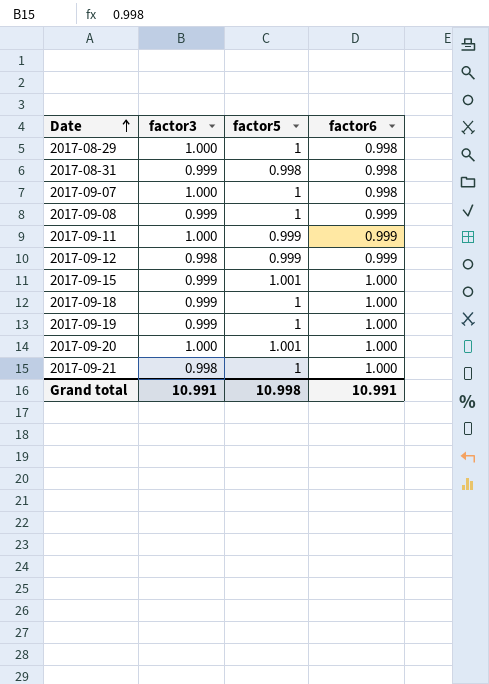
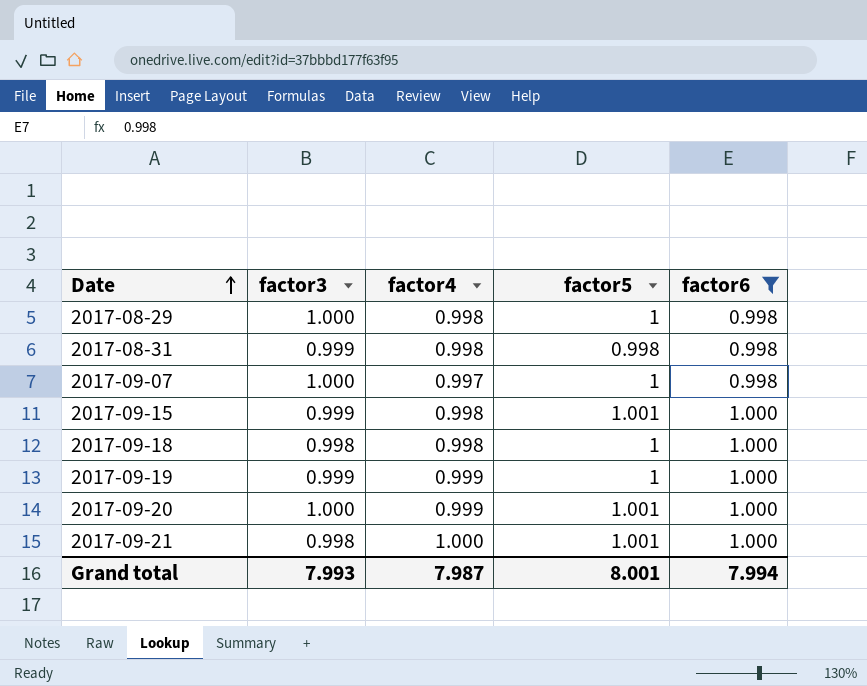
filter: none -> factor6 != 0.999
column factor4 | position: none -> 3
2017-09-18 | factor3: 0.999 -> 0.998
2017-09-21 | factor5: 1 -> 1.001
Grand total | factor3: 10.991 -> 7.993
Grand total | factor5: 10.998 -> 8.001
Grand total | factor6: 10.991 -> 7.994

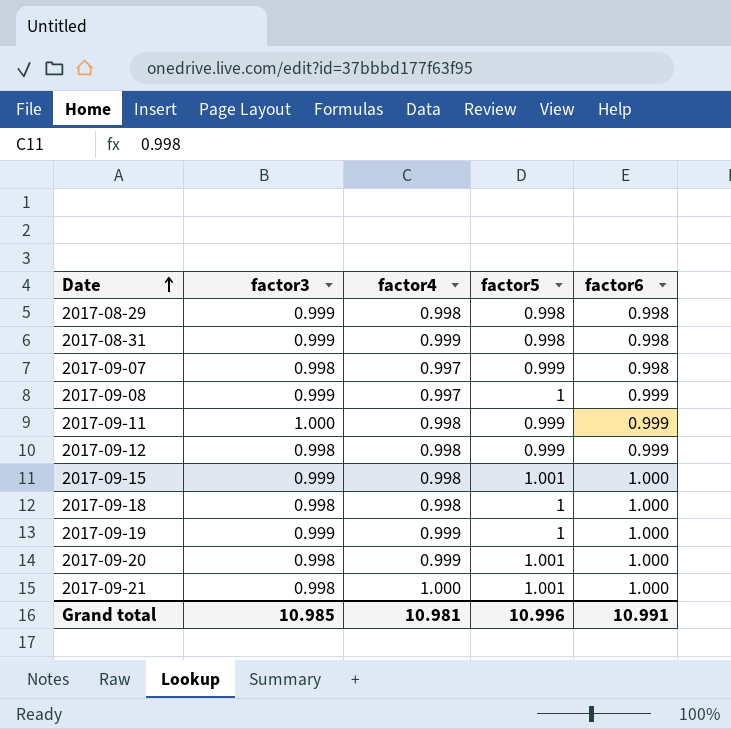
filter: factor6 != 0.999 -> none
2017-08-29 | factor3: 1.000 -> 0.999
2017-08-29 | factor5: 1 -> 0.998
2017-08-31 | factor4: 0.998 -> 0.999
2017-09-07 | factor3: 1.000 -> 0.998
2017-09-07 | factor5: 1 -> 0.999
2017-09-20 | factor3: 1.000 -> 0.998
Grand total | factor3: 7.993 -> 10.985
Grand total | factor4: 7.987 -> 10.981
Grand total | factor5: 8.001 -> 10.996
Grand total | factor6: 7.994 -> 10.991

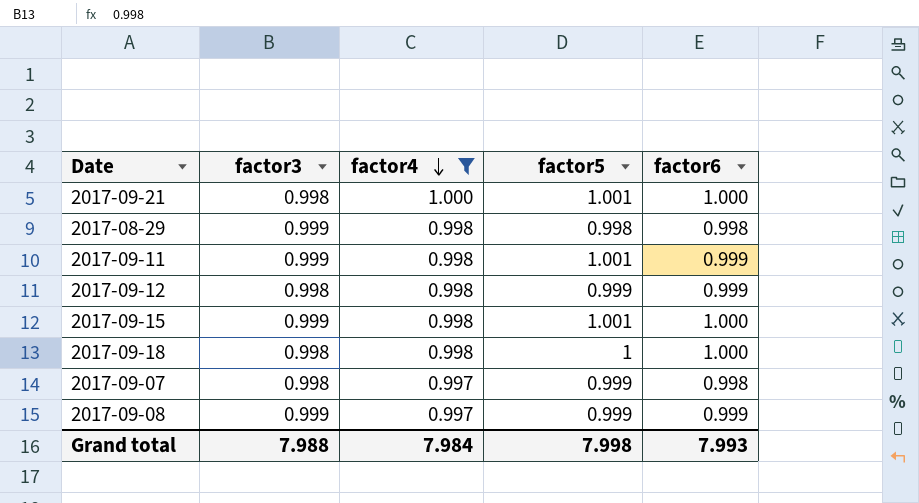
filter: none -> factor4 != 0.999
row order: Date ascending -> factor4 descending
2017-09-11 | factor3: 1.000 -> 0.999
2017-09-11 | factor5: 0.999 -> 1.001
2017-09-08 | factor5: 1 -> 0.999
Grand total | factor3: 10.985 -> 7.988
Grand total | factor4: 10.981 -> 7.984
Grand total | factor5: 10.996 -> 7.998
Grand total | factor6: 10.991 -> 7.993

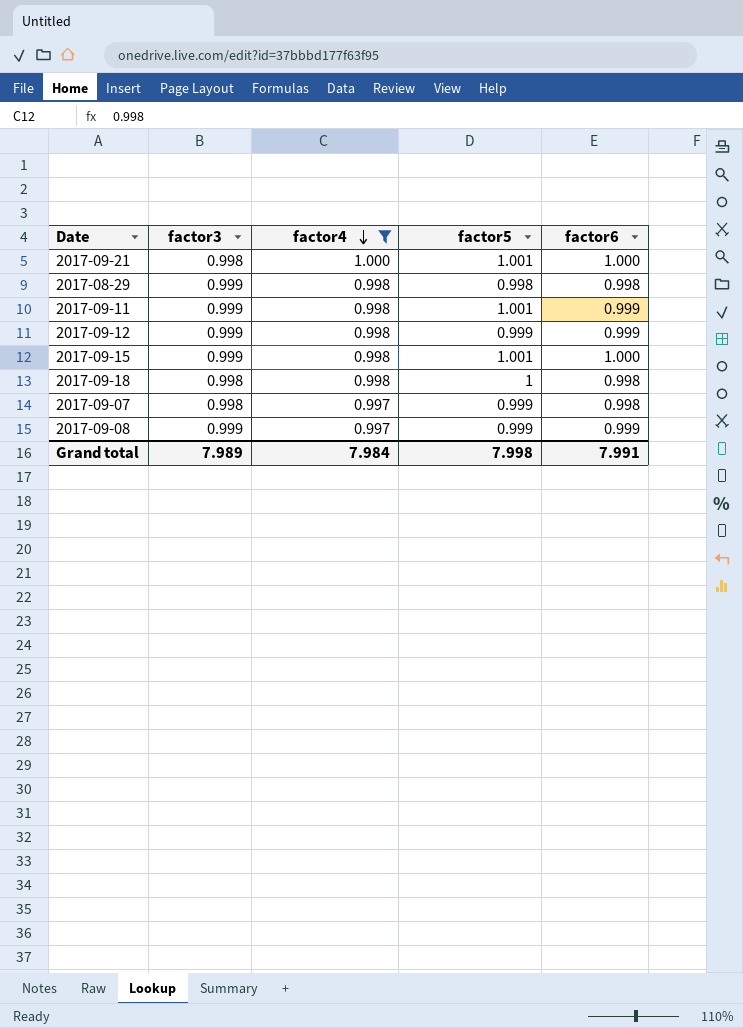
2017-09-12 | factor3: 0.998 -> 0.999
2017-09-18 | factor6: 1.000 -> 0.998
Grand total | factor3: 7.988 -> 7.989
Grand total | factor6: 7.993 -> 7.991

